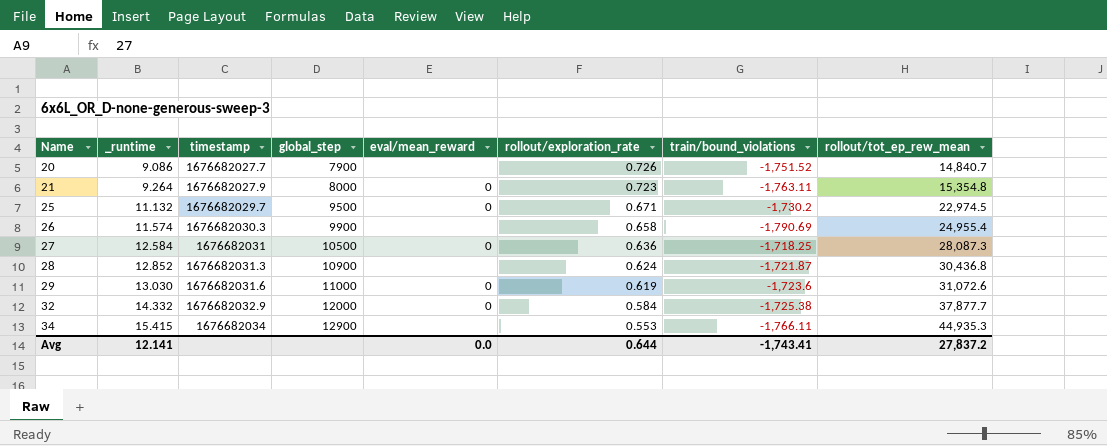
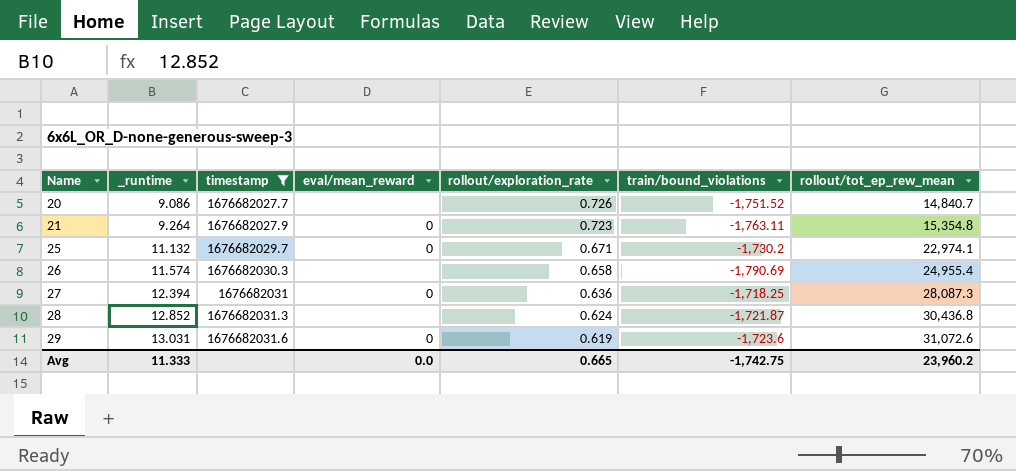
filter: none -> timestamp <= 1676682031.6
column global_step | position: 4 -> none
25 | rollout/tot_ep_rew_mean: 22,974.5 -> 22,974.1
27 | _runtime: 12.584 -> 12.394
29 | _runtime: 13.030 -> 13.031
Avg | _runtime: 12.141 -> 11.333
Avg | rollout/exploration_rate: 0.644 -> 0.665
Avg | train/bound_violations: -1,743.41 -> -1,742.75
Avg | rollout/tot_ep_rew_mean: 27,837.2 -> 23,960.2

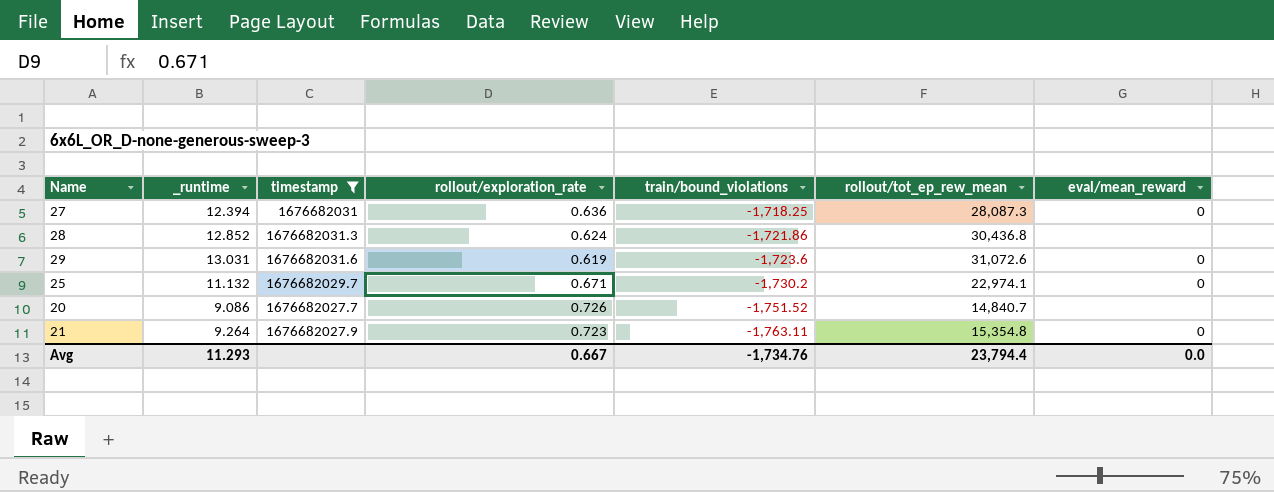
row order: Name ascending -> train/bound_violations descending
column eval/mean_reward | position: 4 -> 7
row 26: 11.574 | 1676682030.3 | none | 0.658 | -1,790.69 | 24,955.4 -> none
28 | train/bound_violations: -1,721.87 -> -1,721.86
Avg | _runtime: 11.333 -> 11.293
Avg | rollout/exploration_rate: 0.665 -> 0.667
Avg | train/bound_violations: -1,742.75 -> -1,734.76
Avg | rollout/tot_ep_rew_mean: 23,960.2 -> 23,794.4

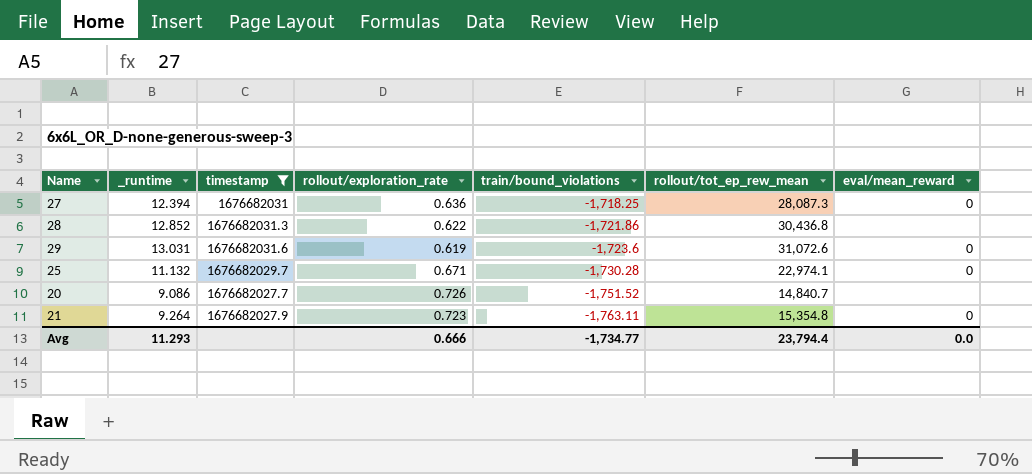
28 | rollout/exploration_rate: 0.624 -> 0.622
25 | train/bound_violations: -1,730.2 -> -1,730.28
Avg | rollout/exploration_rate: 0.667 -> 0.666
Avg | train/bound_violations: -1,734.76 -> -1,734.77

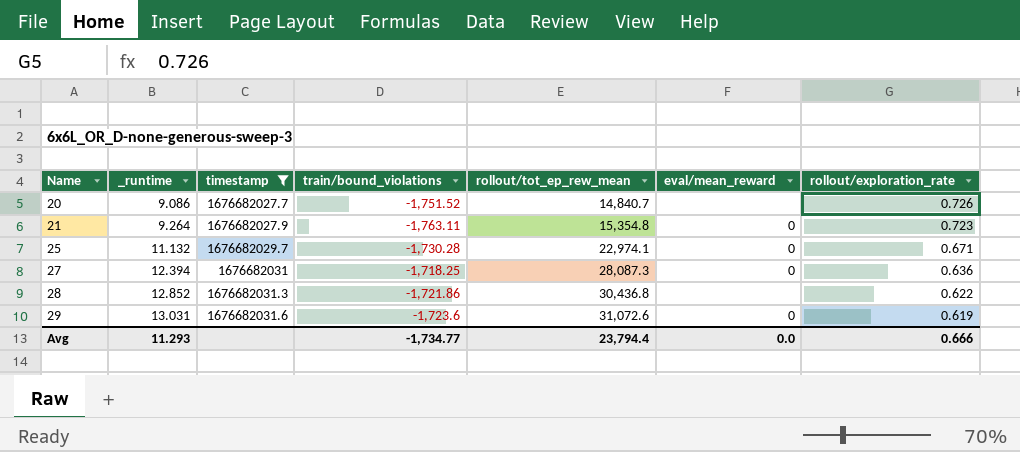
row order: train/bound_violations descending -> Name ascending
column rollout/exploration_rate | position: 4 -> 7

